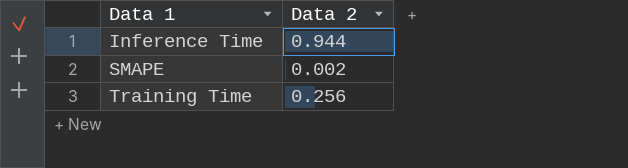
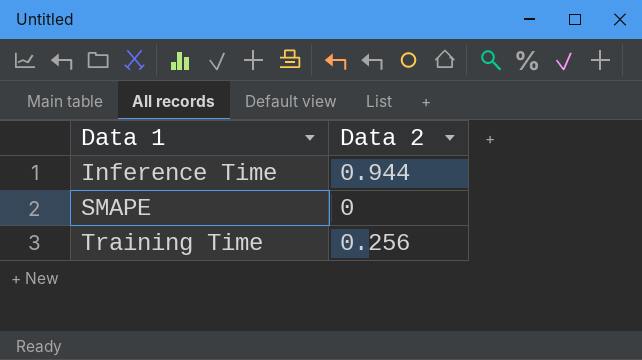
SMAPE | Data 2: 0.002 -> 0

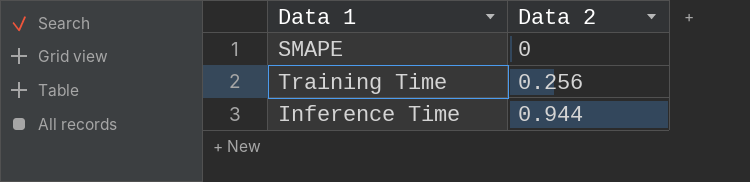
row order: Data 1 ascending -> Data 2 ascending

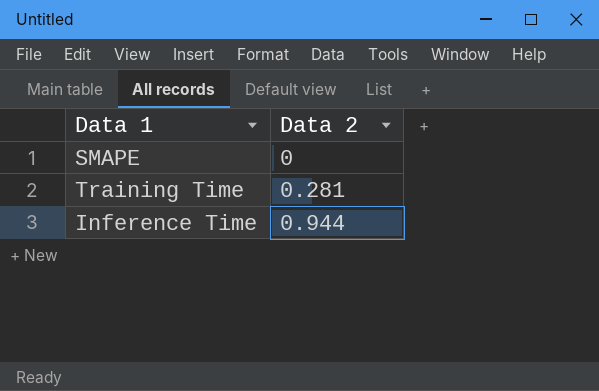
Training Time | Data 2: 0.256 -> 0.281

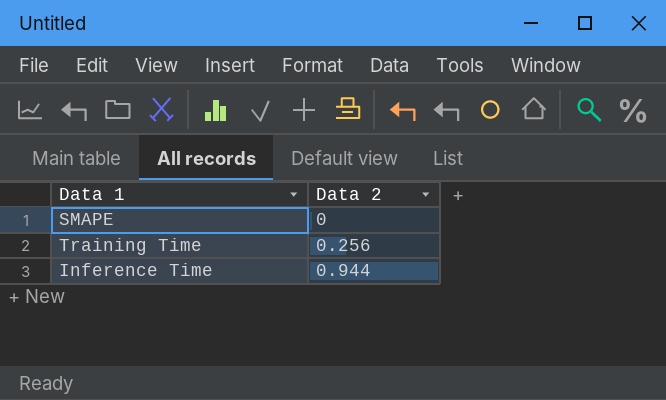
Training Time | Data 2: 0.281 -> 0.256

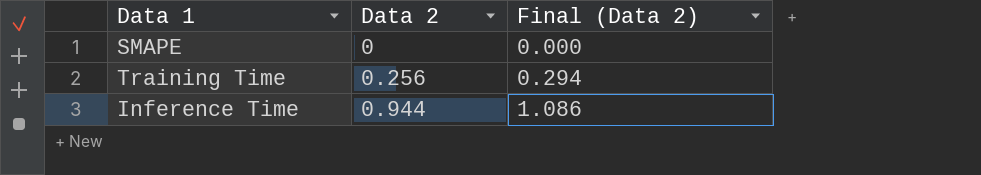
column Final (Data 2) | formula: none -> [Data 2] * 1.15

